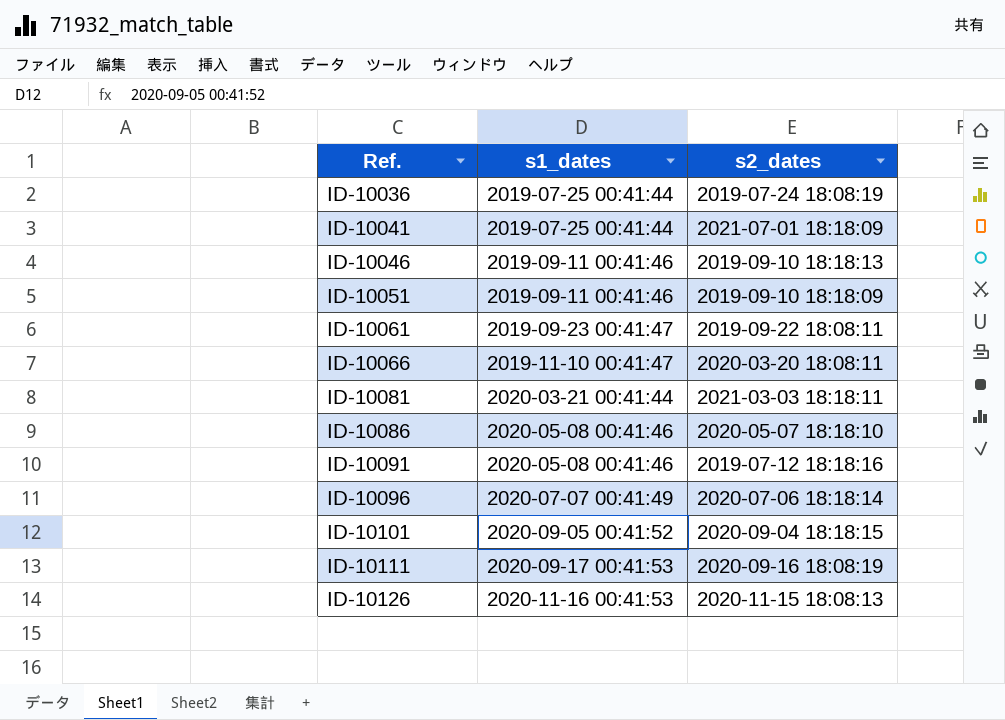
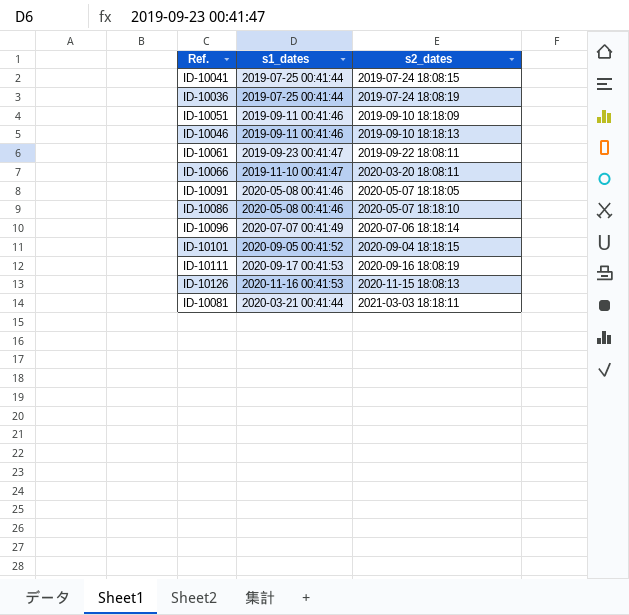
row order: Ref. ascending -> s2_dates ascending
ID-10041 | s2_dates: 2021-07-01 18:18:09 -> 2019-07-24 18:08:15
ID-10091 | s2_dates: 2019-07-12 18:18:16 -> 2020-05-07 18:18:05

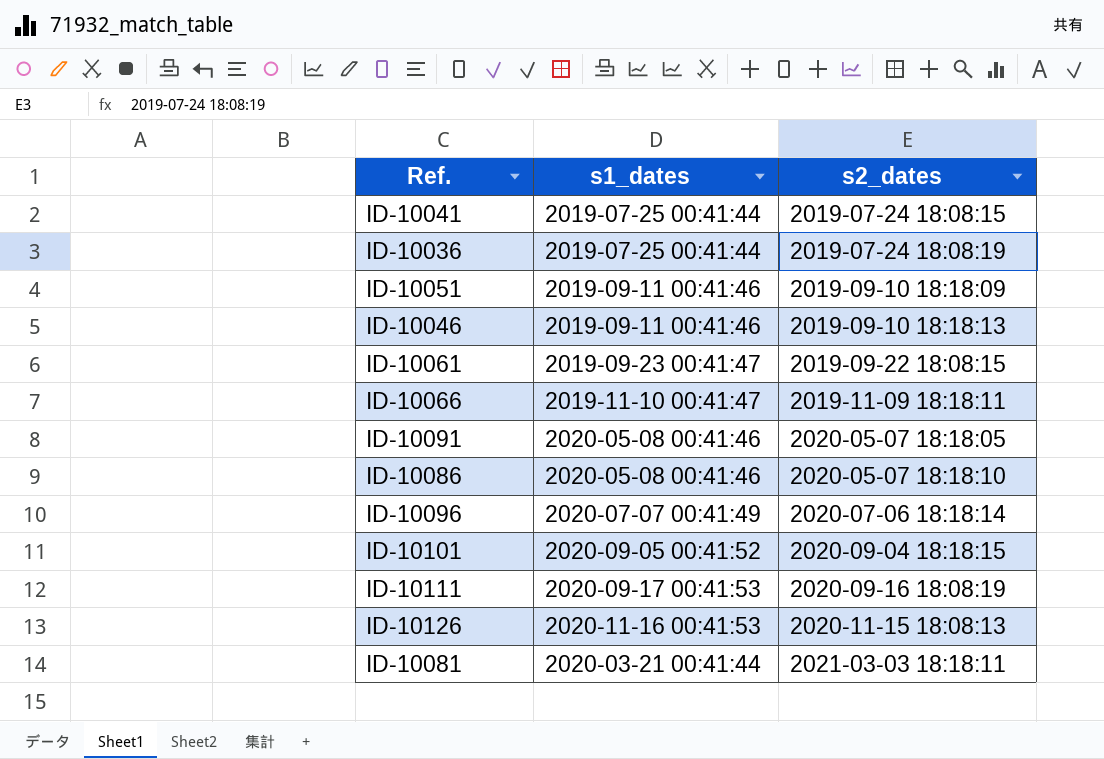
ID-10061 | s2_dates: 2019-09-22 18:08:11 -> 2019-09-22 18:08:15
ID-10066 | s2_dates: 2020-03-20 18:08:11 -> 2019-11-09 18:18:11

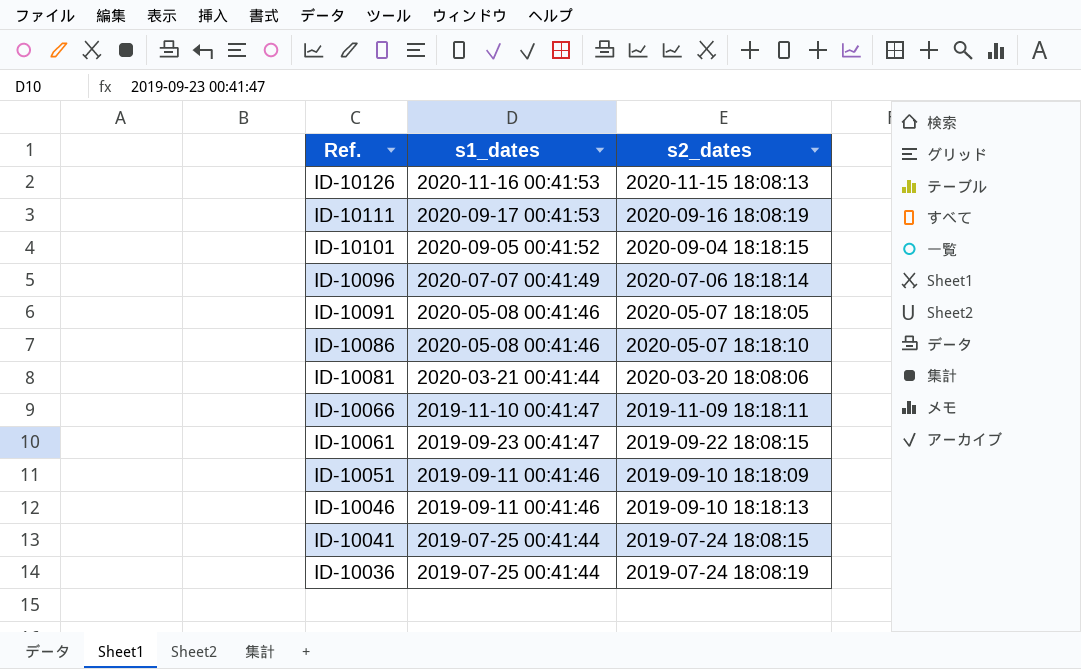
row order: s2_dates ascending -> Ref. descending
ID-10081 | s2_dates: 2021-03-03 18:18:11 -> 2020-03-20 18:08:06

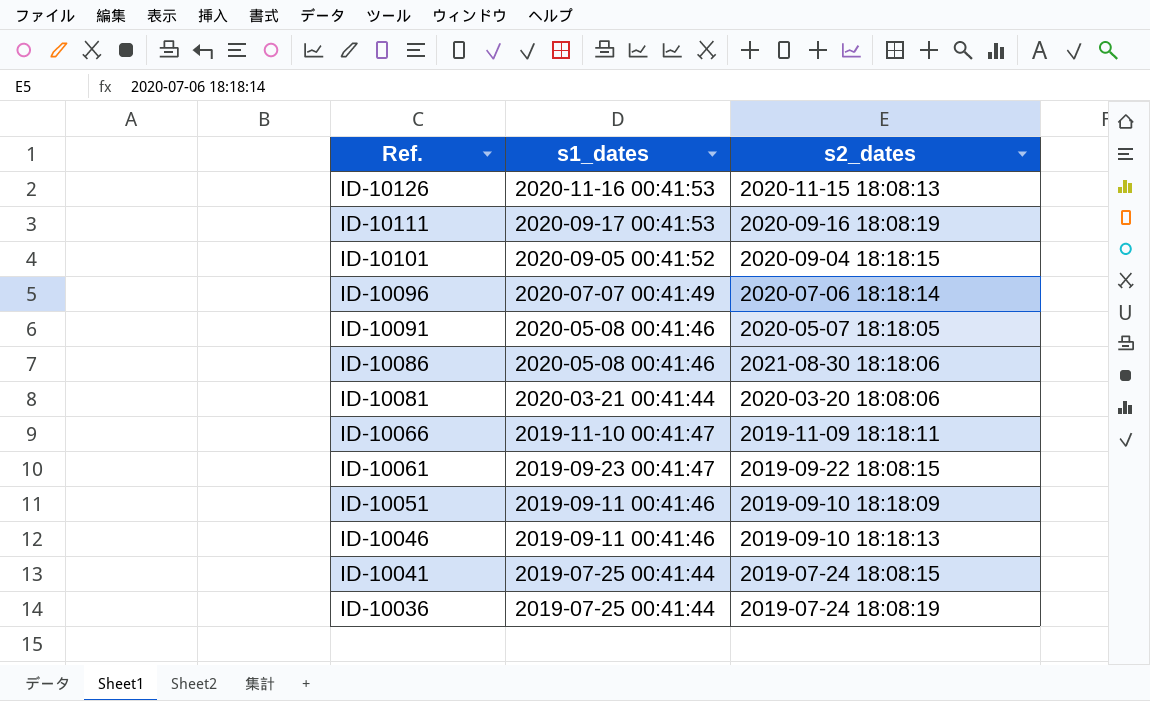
ID-10086 | s2_dates: 2020-05-07 18:18:10 -> 2021-08-30 18:18:06

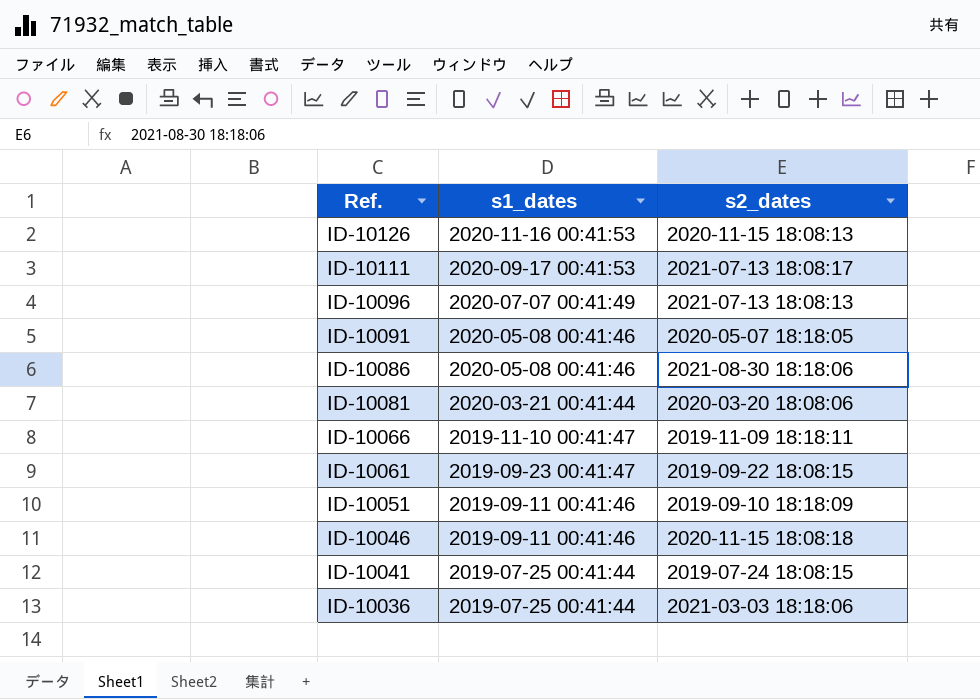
row ID-10101: 2020-09-05 00:41:52 | 2020-09-04 18:18:15 -> none
ID-10111 | s2_dates: 2020-09-16 18:08:19 -> 2021-07-13 18:08:17
ID-10096 | s2_dates: 2020-07-06 18:18:14 -> 2021-07-13 18:08:13
ID-10046 | s2_dates: 2019-09-10 18:18:13 -> 2020-11-15 18:08:18
ID-10036 | s2_dates: 2019-07-24 18:08:19 -> 2021-03-03 18:18:06

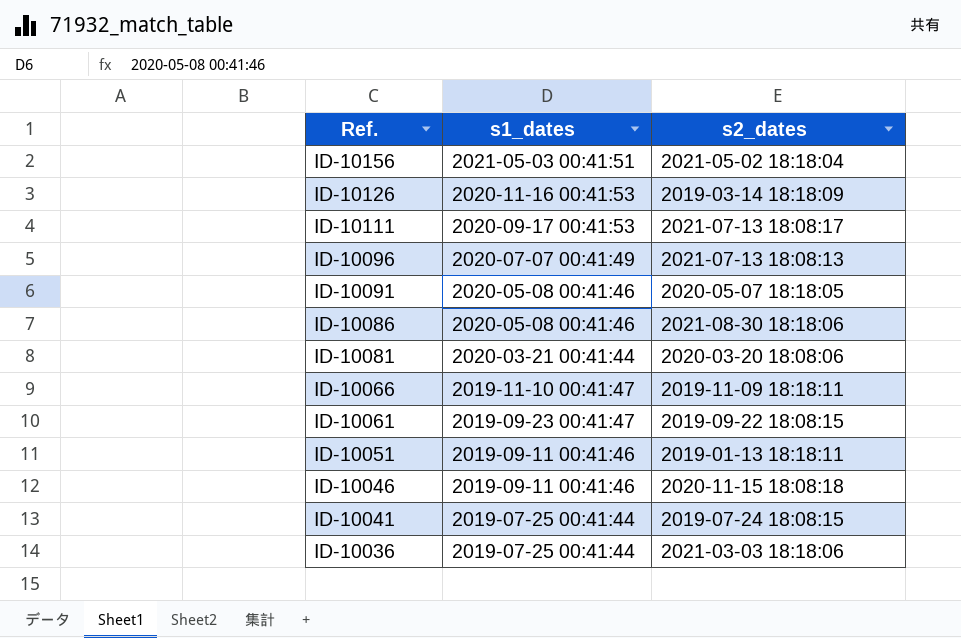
row ID-10156: none -> 2021-05-03 00:41:51 | 2021-05-02 18:18:04
ID-10126 | s2_dates: 2020-11-15 18:08:13 -> 2019-03-14 18:18:09
ID-10051 | s2_dates: 2019-09-10 18:18:09 -> 2019-01-13 18:18:11

